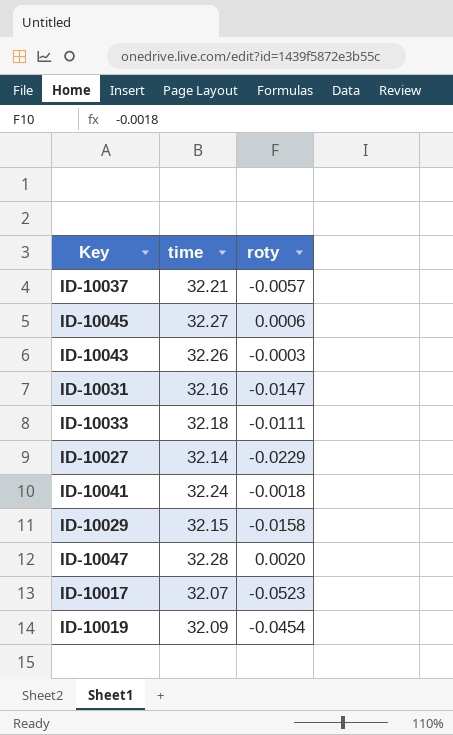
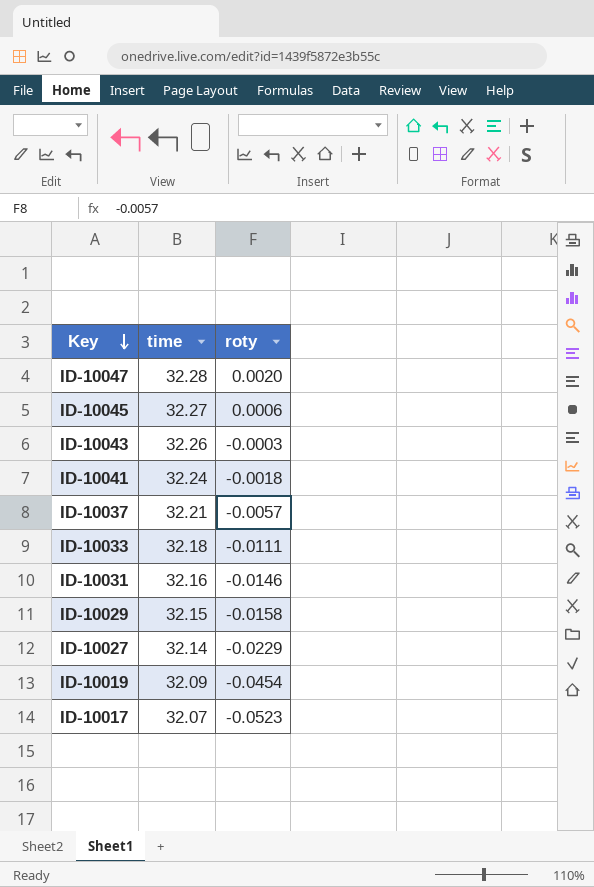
row order: none -> Key descending
ID-10031 | roty: -0.0147 -> -0.0146

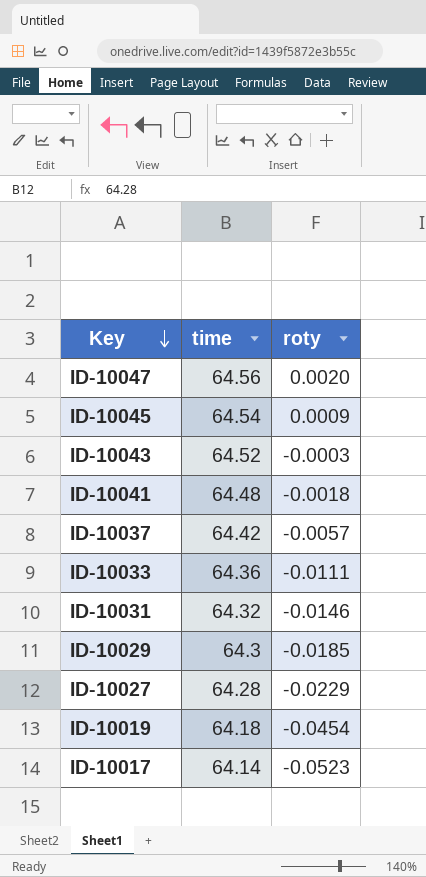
ID-10047 | time: 32.28 -> 64.56
ID-10045 | time: 32.27 -> 64.54
ID-10045 | roty: 0.0006 -> 0.0009
ID-10043 | time: 32.26 -> 64.52
ID-10041 | time: 32.24 -> 64.48
ID-10037 | time: 32.21 -> 64.42
ID-10033 | time: 32.18 -> 64.36
ID-10031 | time: 32.16 -> 64.32
ID-10029 | time: 32.15 -> 64.3
ID-10029 | roty: -0.0158 -> -0.0185
ID-10027 | time: 32.14 -> 64.28
ID-10019 | time: 32.09 -> 64.18
ID-10017 | time: 32.07 -> 64.14

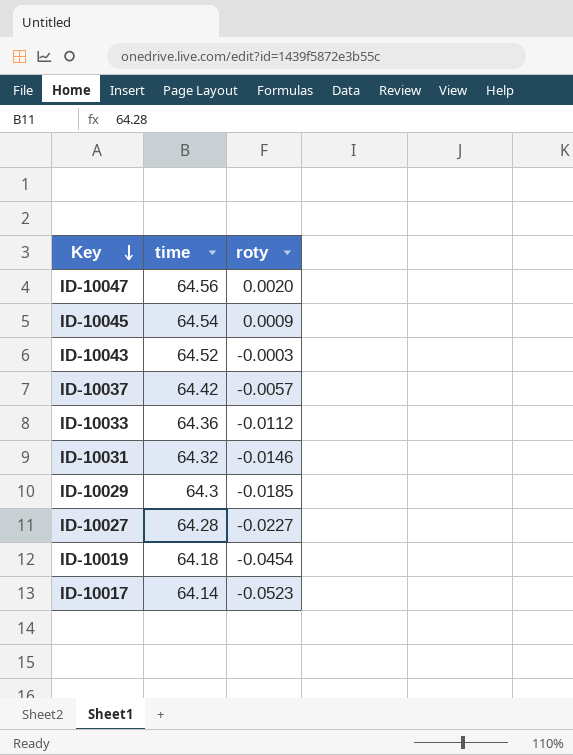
row ID-10041: 64.48 | -0.0018 -> none
ID-10033 | roty: -0.0111 -> -0.0112
ID-10027 | roty: -0.0229 -> -0.0227

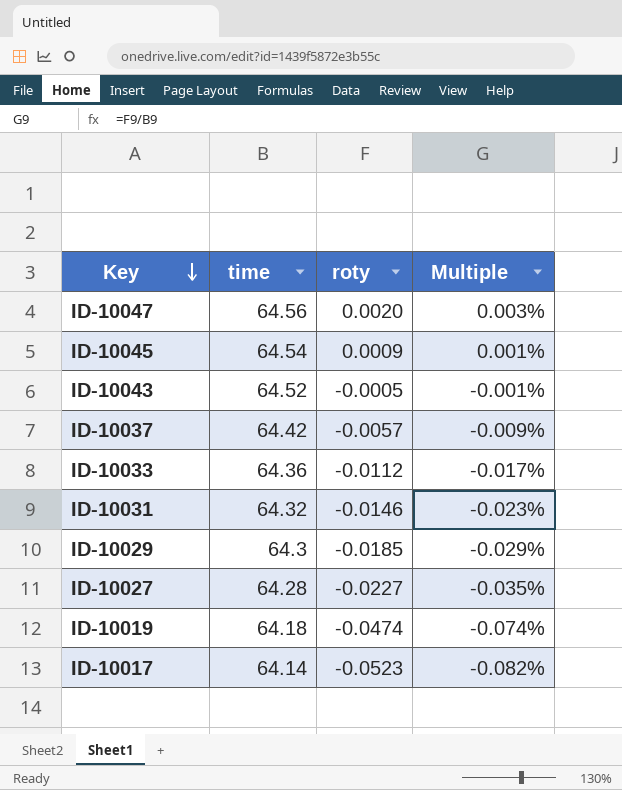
column Multiple | formula: none -> [roty] / [time]
ID-10043 | roty: -0.0003 -> -0.0005
ID-10019 | roty: -0.0454 -> -0.0474

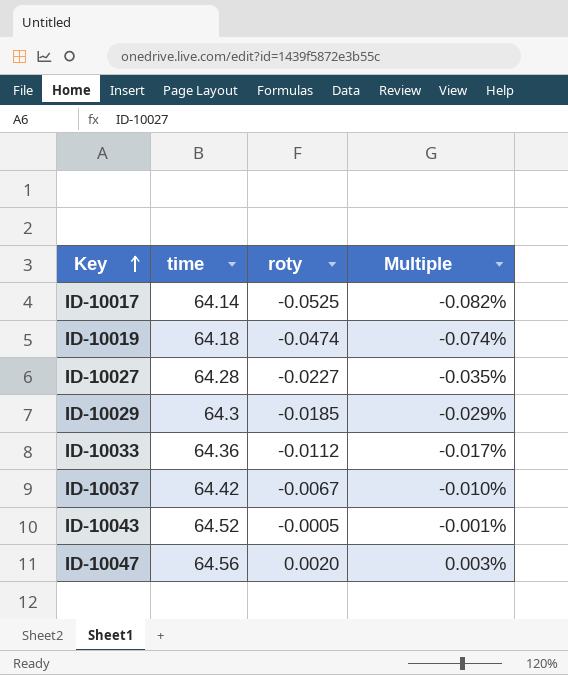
row order: Key descending -> Key ascending
row ID-10045: 64.54 | 0.0009 | 0.001% -> none
row ID-10031: 64.32 | -0.0146 | -0.023% -> none
ID-10017 | roty: -0.0523 -> -0.0525
ID-10037 | roty: -0.0057 -> -0.0067
ID-10037 | Multiple: -0.009% -> -0.010%

